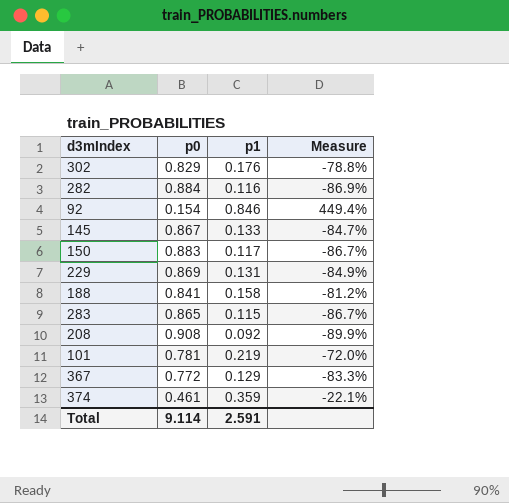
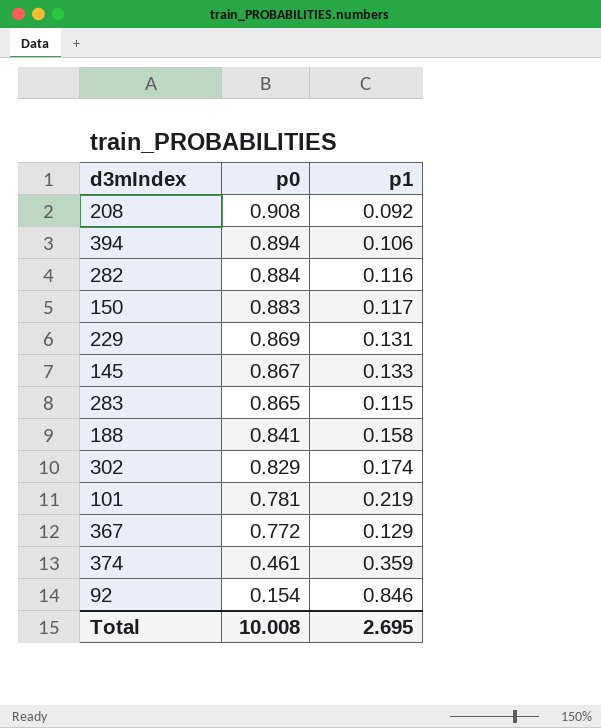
row order: none -> p0 descending
column Measure | formula: ([p1] - [p0]) / [p0] -> none
row 394: none -> 0.894 | 0.106
302 | p1: 0.176 -> 0.174
Total | p0: 9.114 -> 10.008
Total | p1: 2.591 -> 2.695

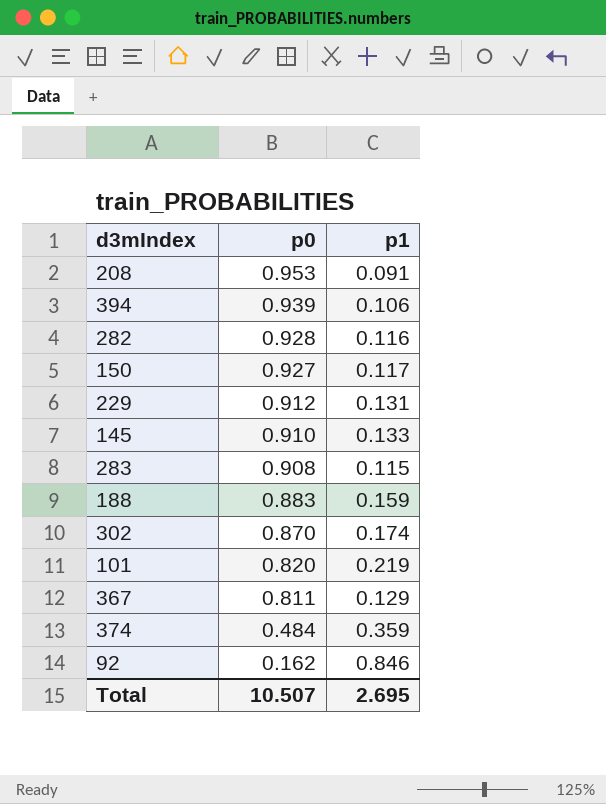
208 | p0: 0.908 -> 0.953
208 | p1: 0.092 -> 0.091
394 | p0: 0.894 -> 0.939
282 | p0: 0.884 -> 0.928
150 | p0: 0.883 -> 0.927
229 | p0: 0.869 -> 0.912
145 | p0: 0.867 -> 0.910
283 | p0: 0.865 -> 0.908
188 | p0: 0.841 -> 0.883
188 | p1: 0.158 -> 0.159
302 | p0: 0.829 -> 0.870
101 | p0: 0.781 -> 0.820
367 | p0: 0.772 -> 0.811
374 | p0: 0.461 -> 0.484
92 | p0: 0.154 -> 0.162
Total | p0: 10.008 -> 10.507

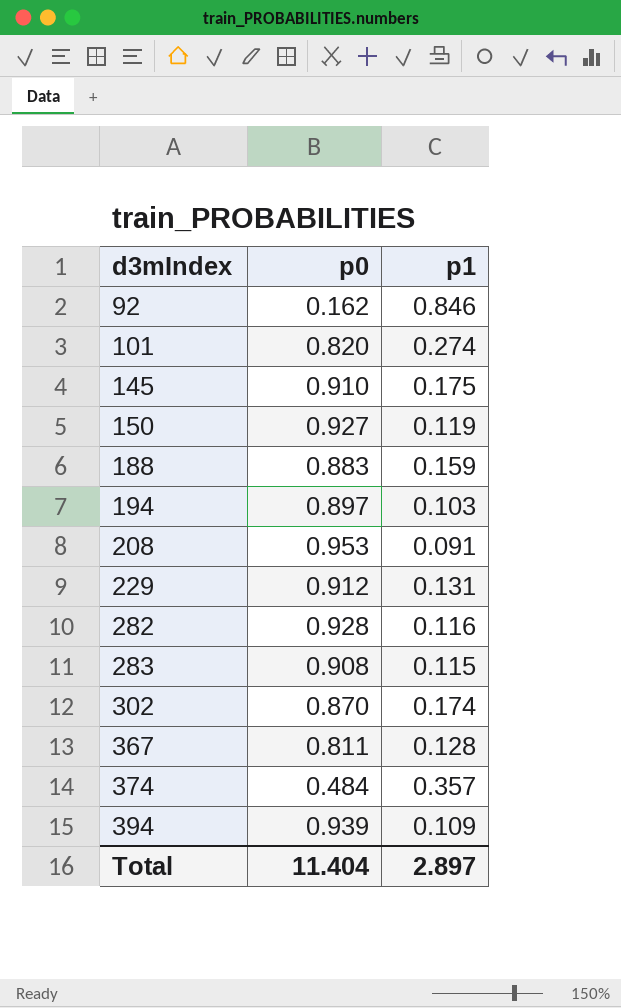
row order: p0 descending -> d3mIndex ascending
101 | p1: 0.219 -> 0.274
145 | p1: 0.133 -> 0.175
150 | p1: 0.117 -> 0.119
row 194: none -> 0.897 | 0.103
367 | p1: 0.129 -> 0.128
374 | p1: 0.359 -> 0.357
394 | p1: 0.106 -> 0.109
Total | p0: 10.507 -> 11.404
Total | p1: 2.695 -> 2.897

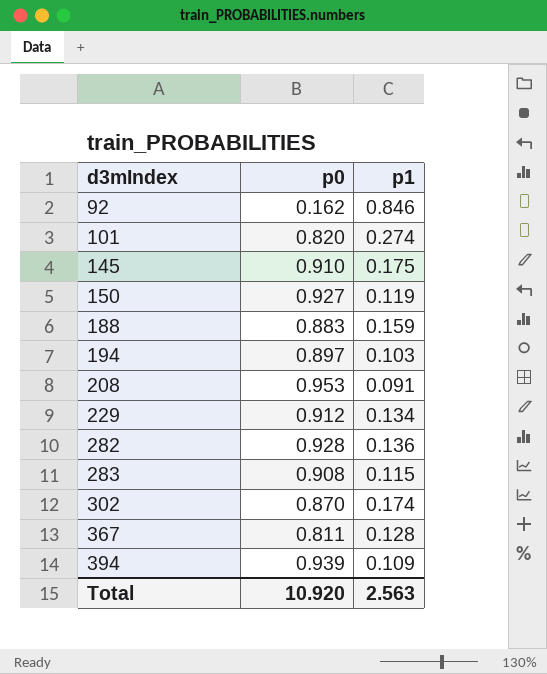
row 374: 0.484 | 0.357 -> none
229 | p1: 0.131 -> 0.134
282 | p1: 0.116 -> 0.136
Total | p0: 11.404 -> 10.920
Total | p1: 2.897 -> 2.563

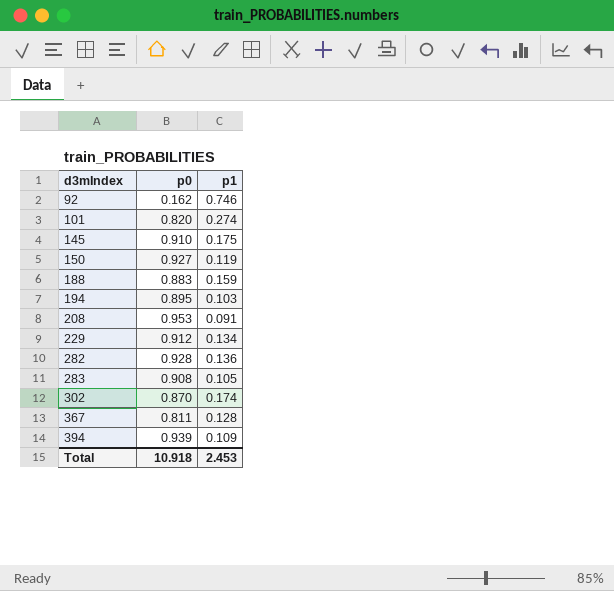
92 | p1: 0.846 -> 0.746
194 | p0: 0.897 -> 0.895
283 | p1: 0.115 -> 0.105
Total | p0: 10.920 -> 10.918
Total | p1: 2.563 -> 2.453

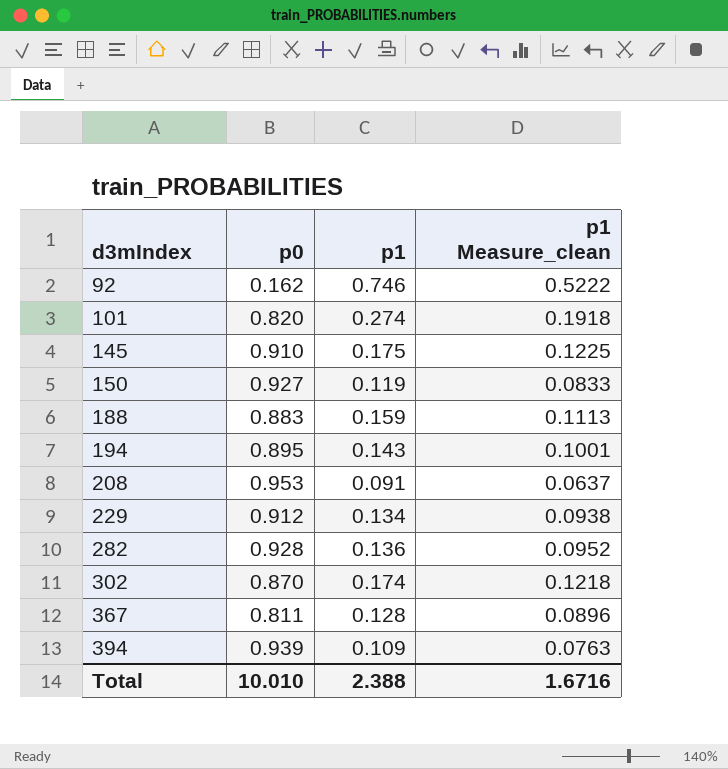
column p1 Measure_clean | formula: none -> [p1] * 0.7
row 283: 0.908 | 0.105 -> none
194 | p1: 0.103 -> 0.143
Total | p0: 10.918 -> 10.010
Total | p1: 2.453 -> 2.388

